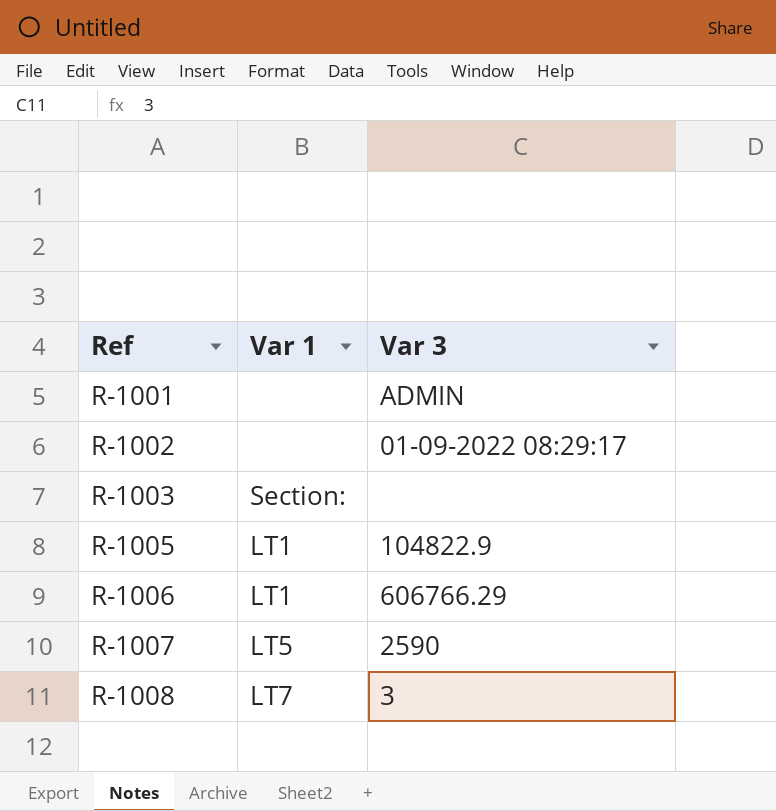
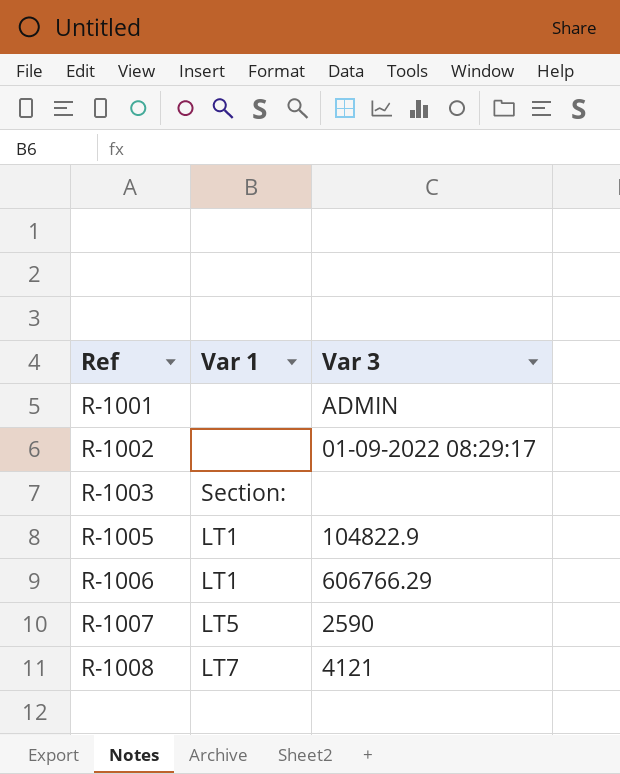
R-1008 | Var 3: 3 -> 4121

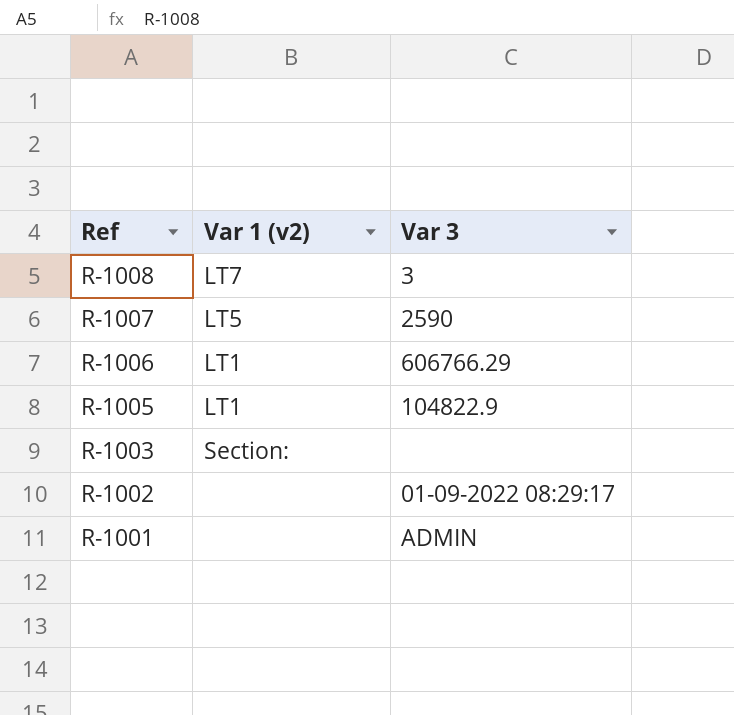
row order: Ref ascending -> Ref descending
column name: Var 1 -> Var 1 (v2)
R-1008 | Var 3: 4121 -> 3

